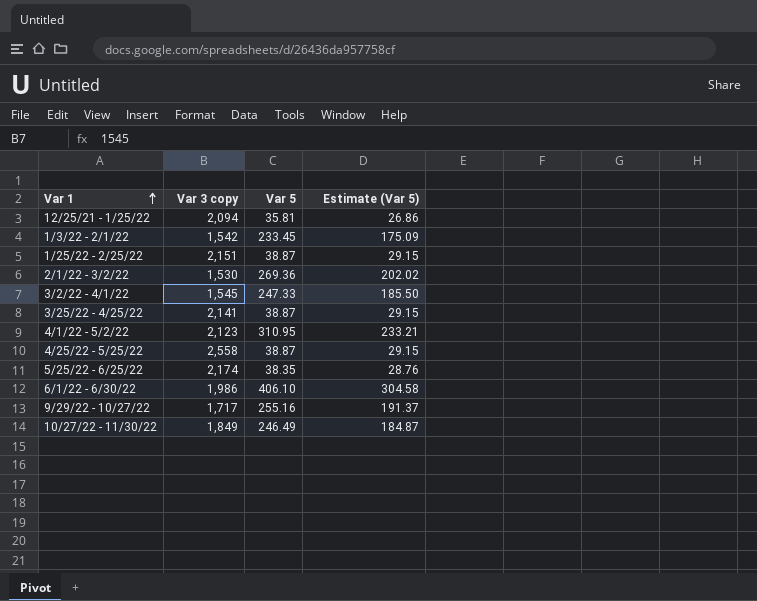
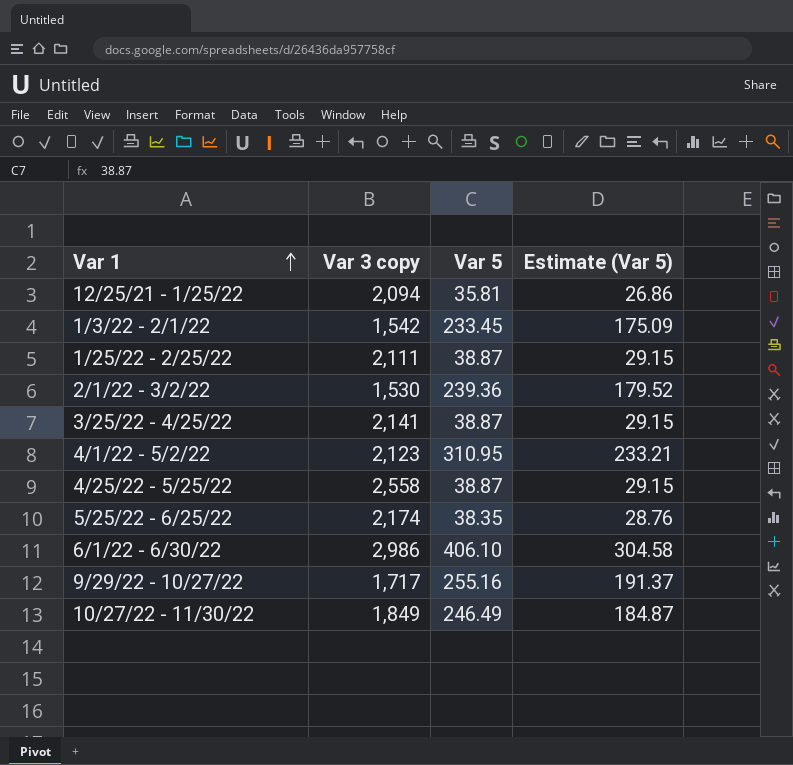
row 3/2/22 - 4/1/22: 1,545 | 247.33 | 185.50 -> none
1/25/22 - 2/25/22 | Var 3 copy: 2,151 -> 2,111
2/1/22 - 3/2/22 | Var 5: 269.36 -> 239.36
2/1/22 - 3/2/22 | Estimate (Var 5): 202.02 -> 179.52
6/1/22 - 6/30/22 | Var 3 copy: 1,986 -> 2,986

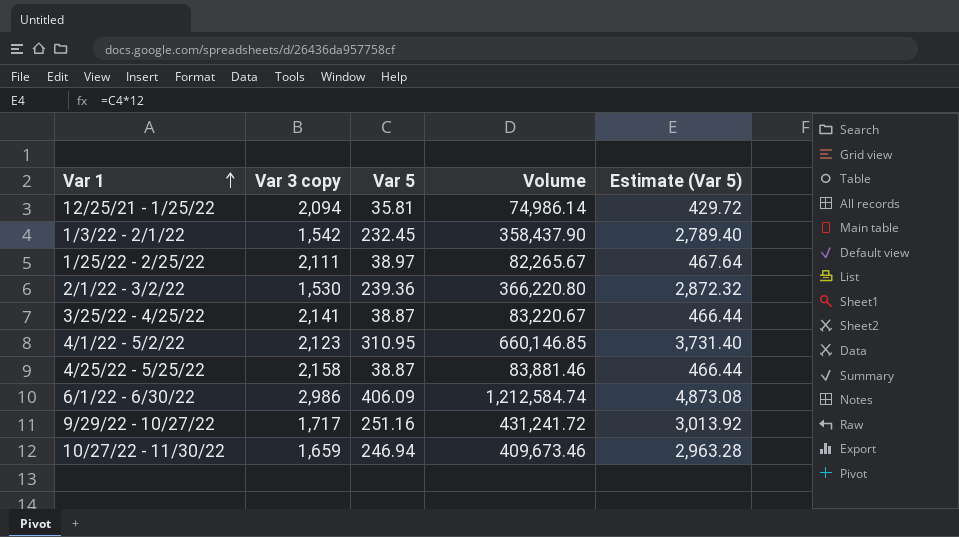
column Volume | formula: none -> [Var 3 copy] * [Var 5]
column Estimate (Var 5) | formula: [Var 5] * 0.75 -> [Var 5] * 12
row 5/25/22 - 6/25/22: 2,174 | 38.35 | 28.76 -> none
1/3/22 - 2/1/22 | Var 5: 233.45 -> 232.45
1/25/22 - 2/25/22 | Var 5: 38.87 -> 38.97
4/25/22 - 5/25/22 | Var 3 copy: 2,558 -> 2,158
6/1/22 - 6/30/22 | Var 5: 406.10 -> 406.09
9/29/22 - 10/27/22 | Var 5: 255.16 -> 251.16
10/27/22 - 11/30/22 | Var 3 copy: 1,849 -> 1,659
10/27/22 - 11/30/22 | Var 5: 246.49 -> 246.94

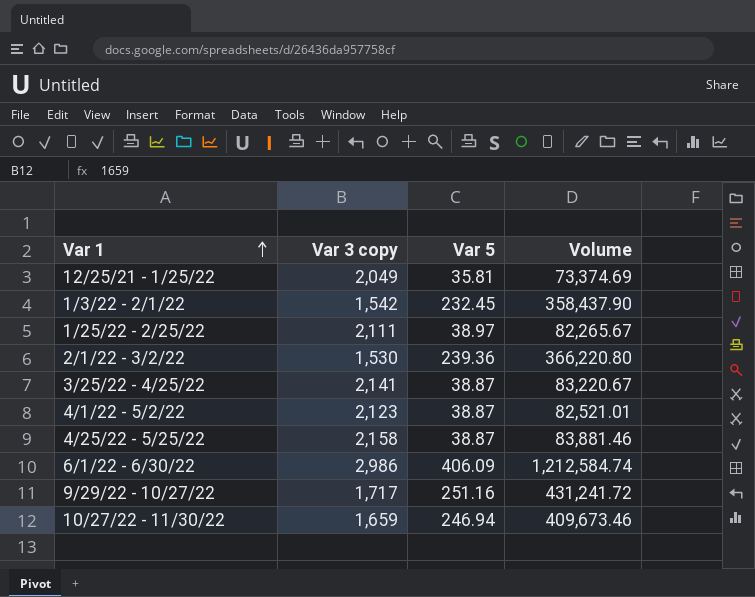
column Estimate (Var 5) | formula: [Var 5] * 12 -> none
12/25/21 - 1/25/22 | Var 3 copy: 2,094 -> 2,049
12/25/21 - 1/25/22 | Volume: 74,986.14 -> 73,374.69
4/1/22 - 5/2/22 | Var 5: 310.95 -> 38.87
4/1/22 - 5/2/22 | Volume: 660,146.85 -> 82,521.01

